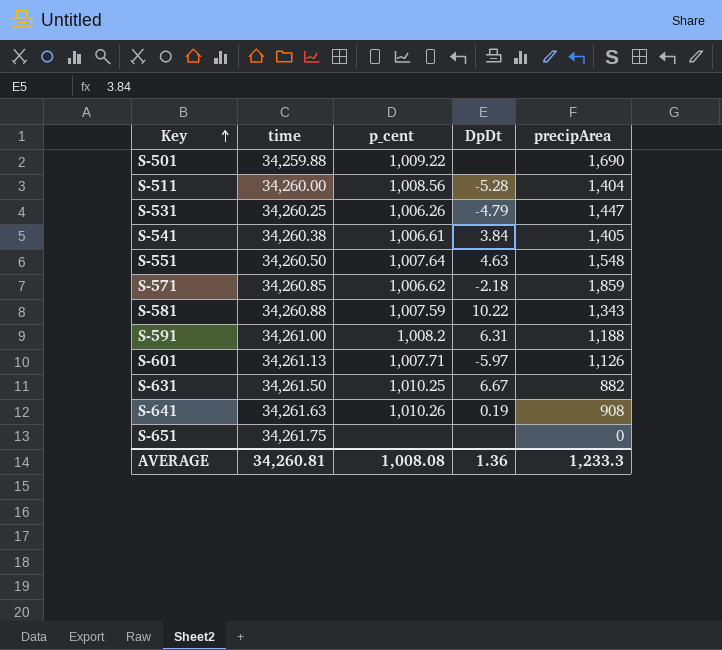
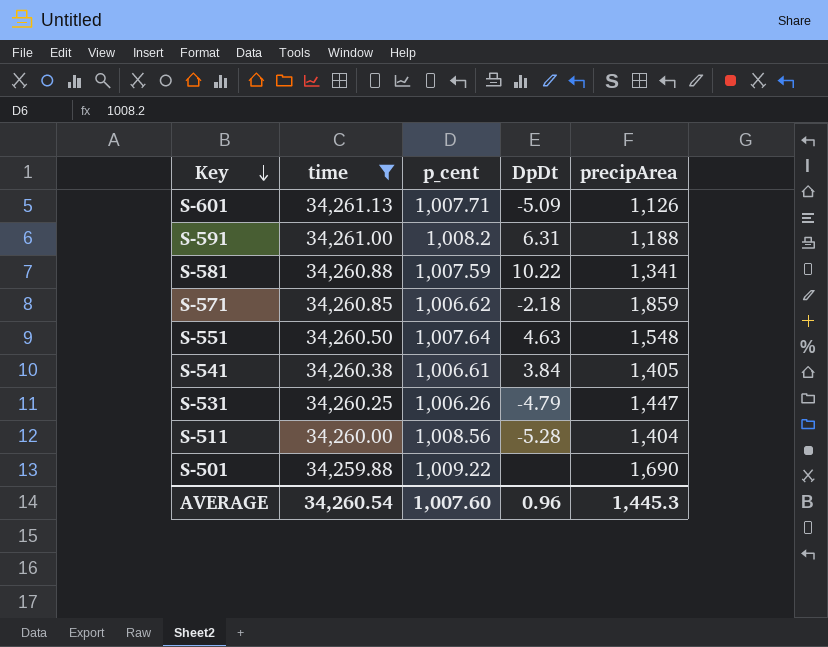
filter: none -> time <= 34,261.13
row order: Key ascending -> Key descending
S-601 | DpDt: -5.97 -> -5.09
S-581 | precipArea: 1,343 -> 1,341
AVERAGE | time: 34,260.81 -> 34,260.54
AVERAGE | p_cent: 1,008.08 -> 1,007.60
AVERAGE | DpDt: 1.36 -> 0.96
AVERAGE | precipArea: 1,233.3 -> 1,445.3

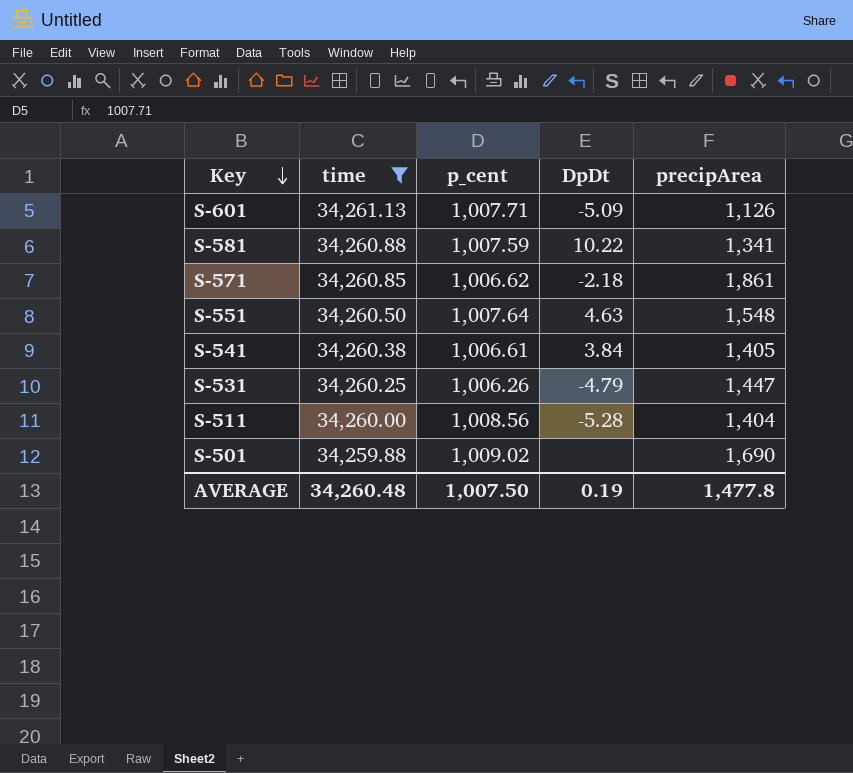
row S-591: 34,261.00 | 1,008.2 | 6.31 | 1,188 -> none
S-571 | precipArea: 1,859 -> 1,861
S-501 | p_cent: 1,009.22 -> 1,009.02
AVERAGE | time: 34,260.54 -> 34,260.48
AVERAGE | p_cent: 1,007.60 -> 1,007.50
AVERAGE | DpDt: 0.96 -> 0.19
AVERAGE | precipArea: 1,445.3 -> 1,477.8

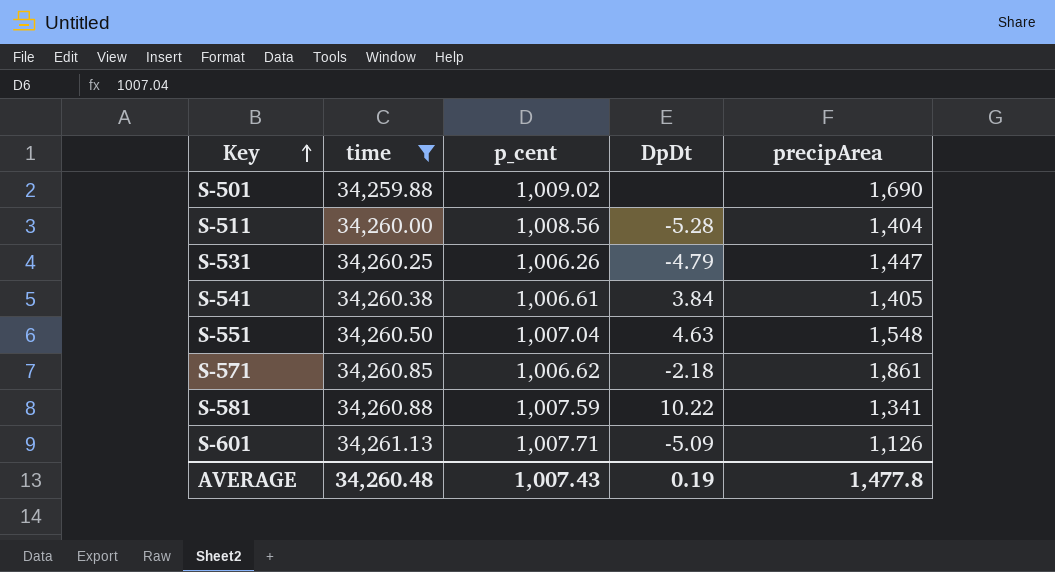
row order: Key descending -> Key ascending
S-551 | p_cent: 1,007.64 -> 1,007.04
AVERAGE | p_cent: 1,007.50 -> 1,007.43

